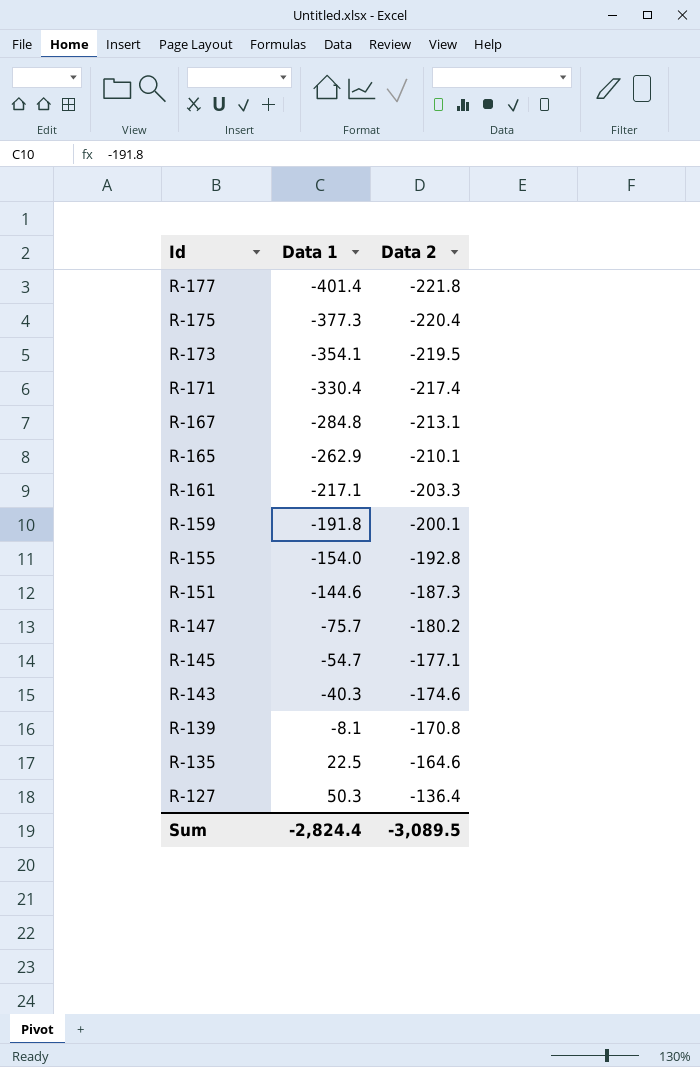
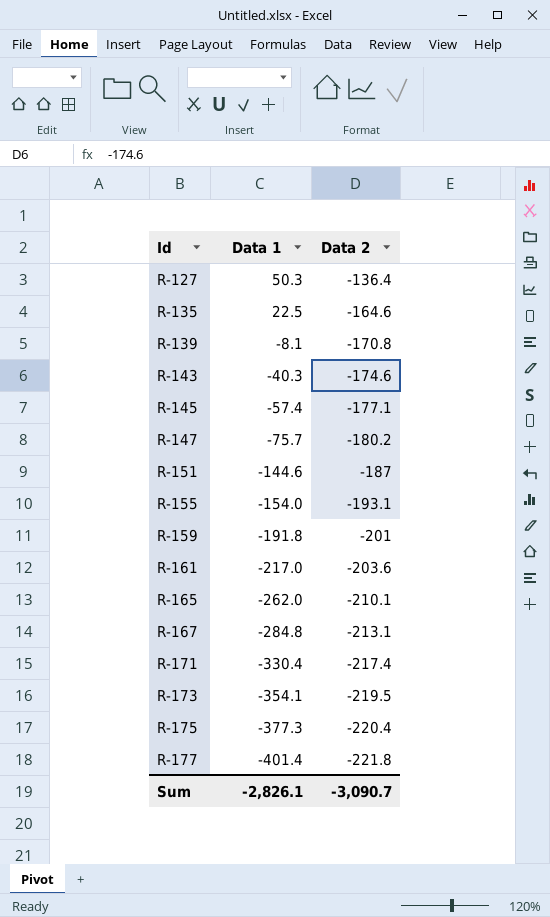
row order: Id descending -> Id ascending
R-145 | Data 1: -54.7 -> -57.4
R-151 | Data 2: -187.3 -> -187
R-155 | Data 2: -192.8 -> -193.1
R-159 | Data 2: -200.1 -> -201
R-161 | Data 1: -217.1 -> -217.0
R-161 | Data 2: -203.3 -> -203.6
R-165 | Data 1: -262.9 -> -262.0
Sum | Data 1: -2,824.4 -> -2,826.1
Sum | Data 2: -3,089.5 -> -3,090.7

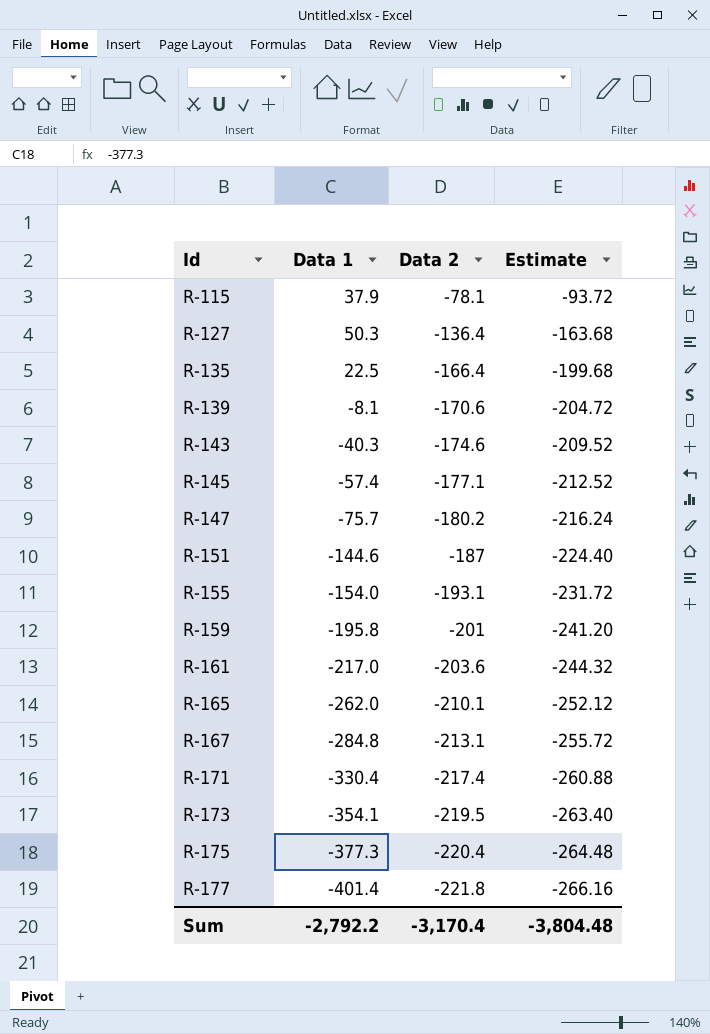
column Estimate | formula: none -> [Data 2] * 1.2
row R-115: none -> 37.9 | -78.1 | -93.72
R-135 | Data 2: -164.6 -> -166.4
R-139 | Data 2: -170.8 -> -170.6
R-159 | Data 1: -191.8 -> -195.8
Sum | Data 1: -2,826.1 -> -2,792.2
Sum | Data 2: -3,090.7 -> -3,170.4

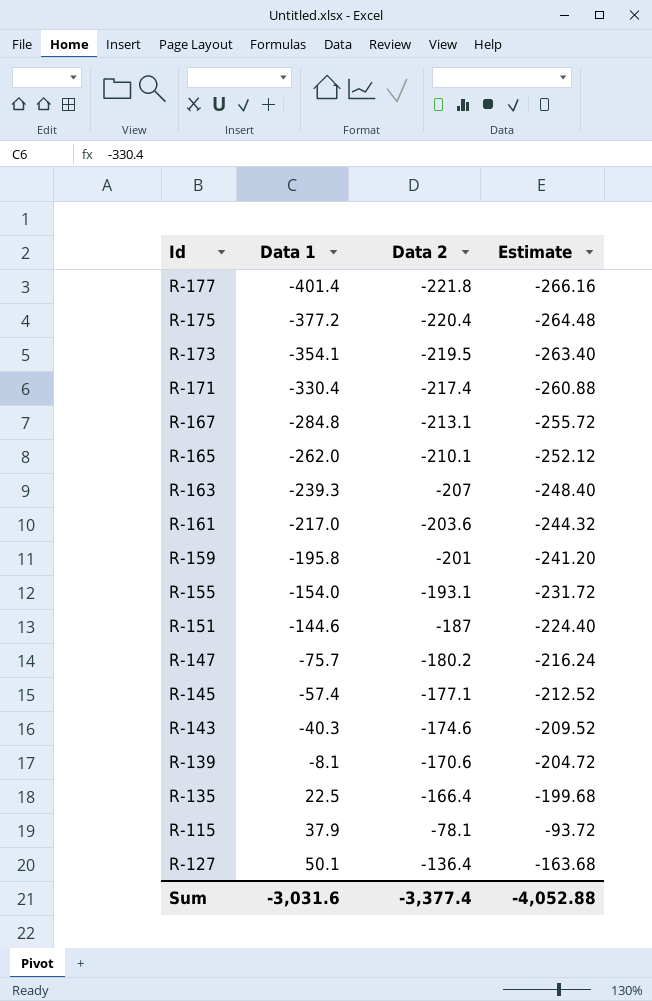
row order: Id ascending -> Data 1 ascending
R-175 | Data 1: -377.3 -> -377.2
row R-163: none -> -239.3 | -207 | -248.40
R-127 | Data 1: 50.3 -> 50.1
Sum | Data 1: -2,792.2 -> -3,031.6
Sum | Data 2: -3,170.4 -> -3,377.4
Sum | Estimate: -3,804.48 -> -4,052.88

